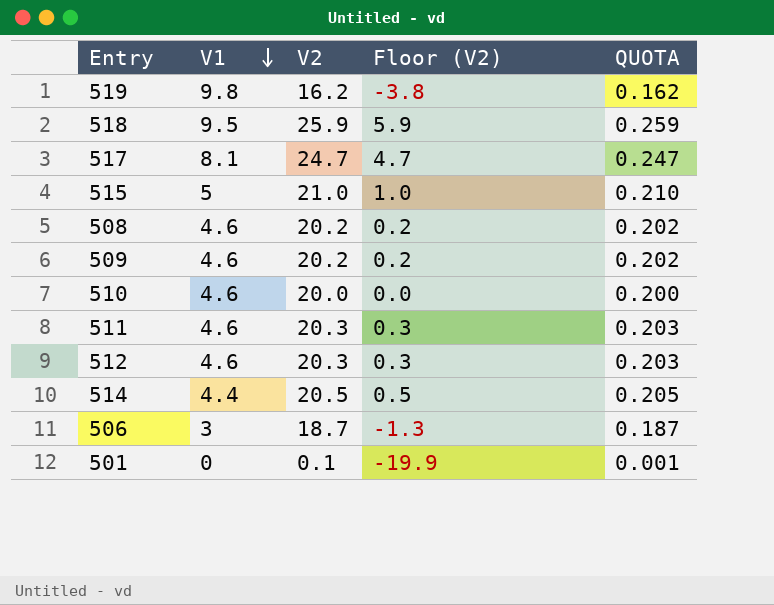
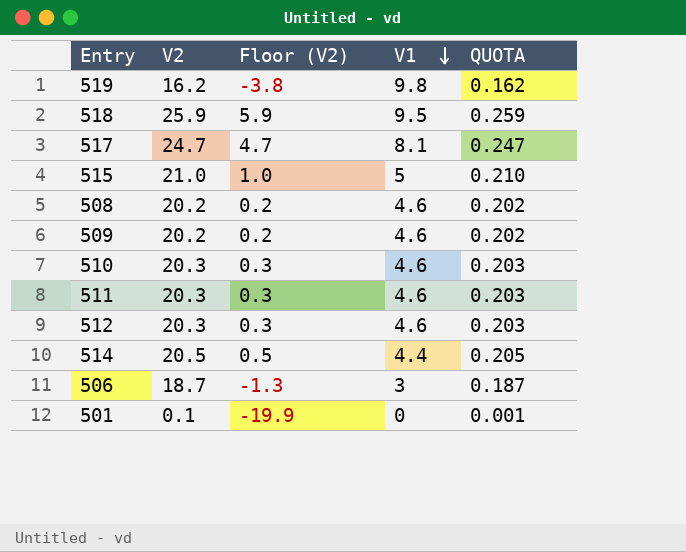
column V1 | position: 2 -> 4
510 | V2: 20.0 -> 20.3
510 | Floor (V2): 0.0 -> 0.3
510 | QUOTA: 0.200 -> 0.203

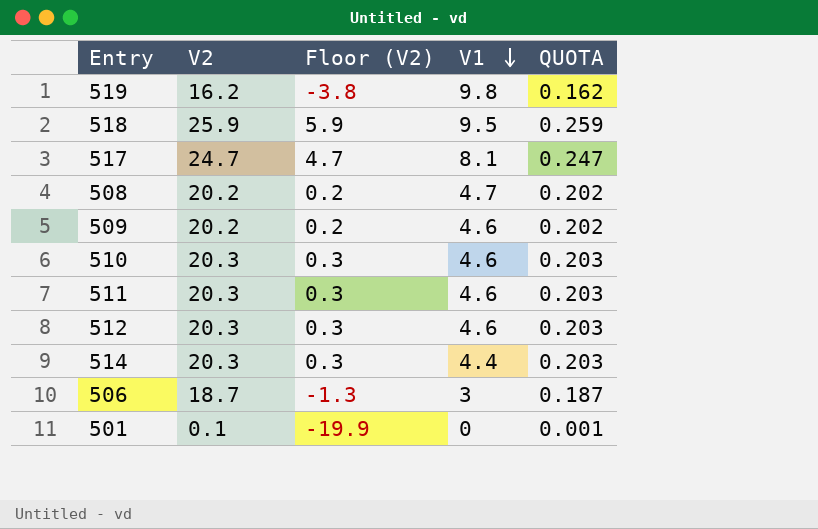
row 515: 21.0 | 1.0 | 5 | 0.210 -> none
508 | V1: 4.6 -> 4.7
514 | V2: 20.5 -> 20.3
514 | Floor (V2): 0.5 -> 0.3
514 | QUOTA: 0.205 -> 0.203

